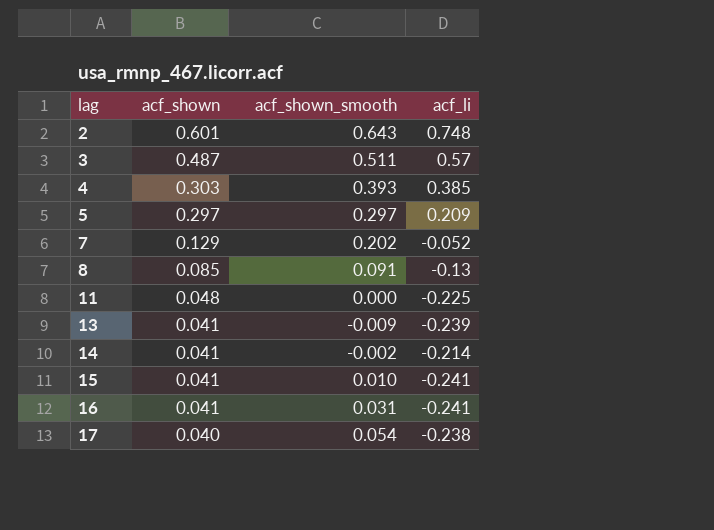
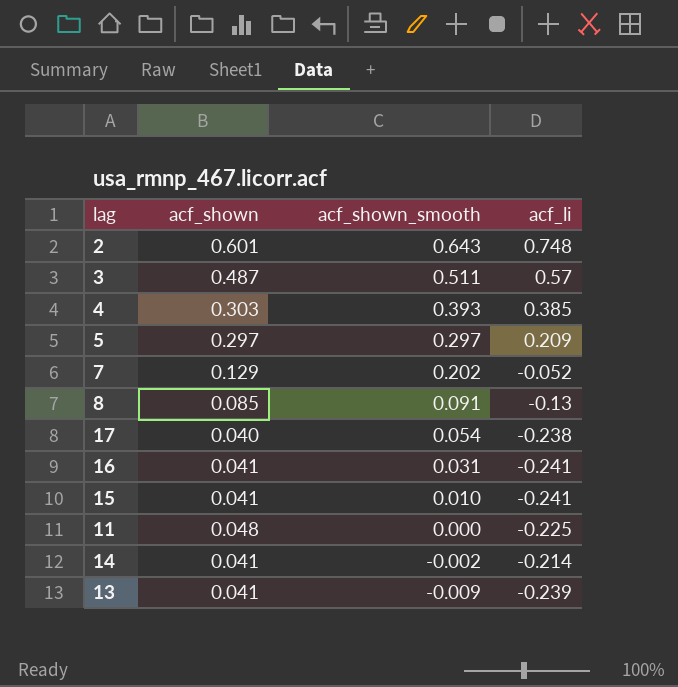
row order: lag ascending -> acf_shown_smooth descending

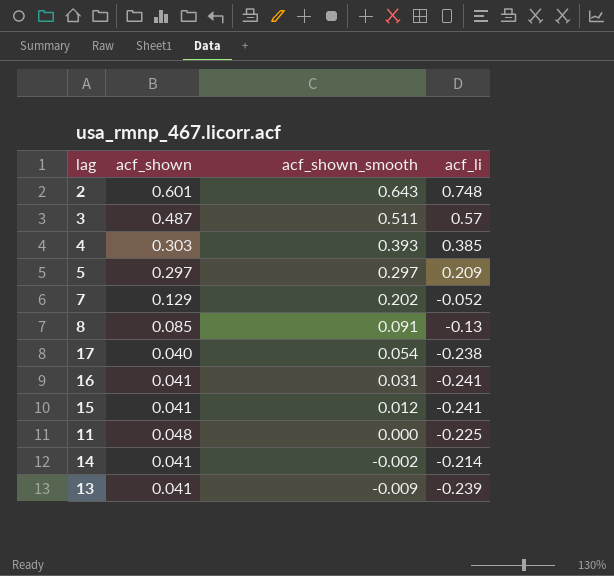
15 | acf_shown_smooth: 0.010 -> 0.012

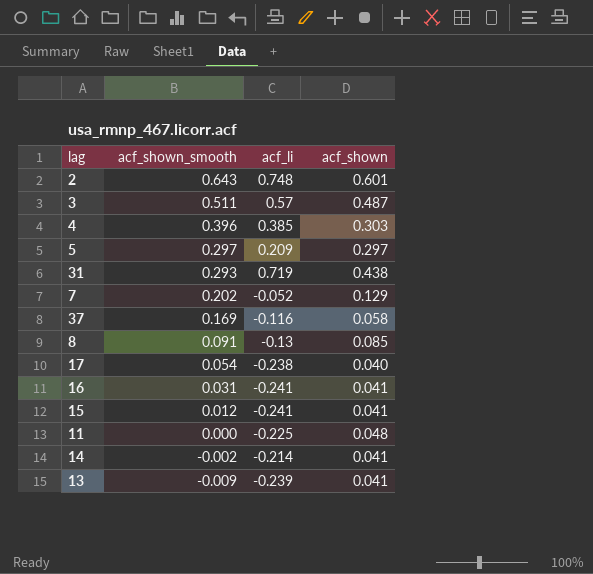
column acf_shown | position: 2 -> 4
4 | acf_shown_smooth: 0.393 -> 0.396
row 31: none -> 0.293 | 0.719 | 0.438
row 37: none -> 0.169 | -0.116 | 0.058

